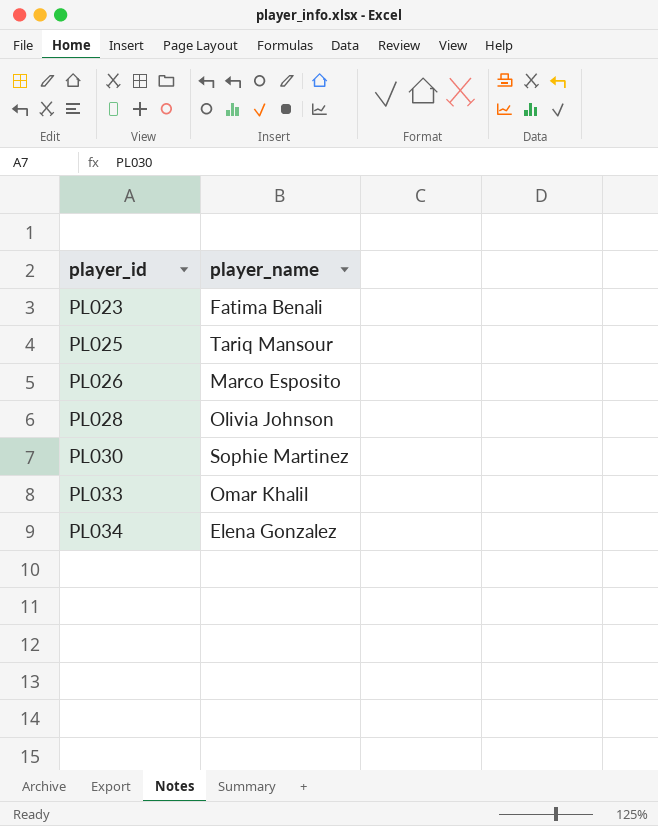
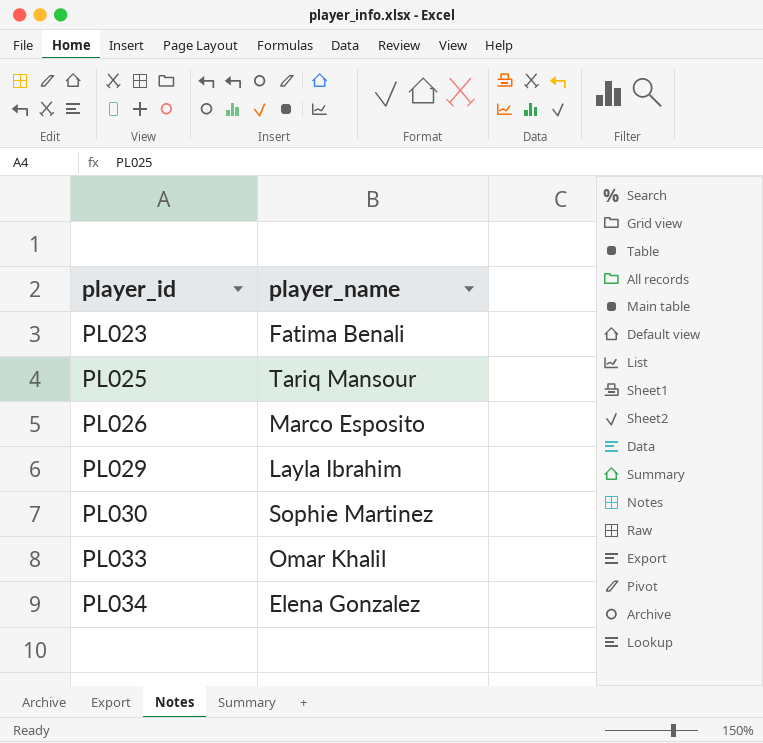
row PL028: Olivia Johnson -> none
row PL029: none -> Layla Ibrahim

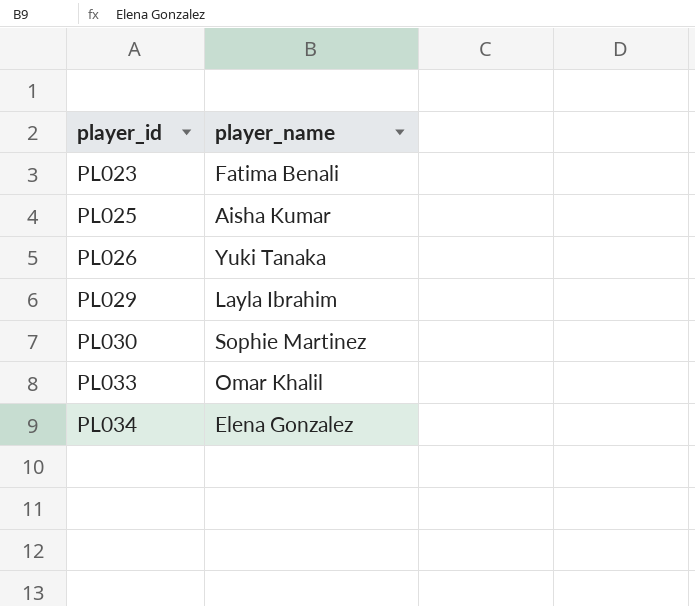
PL025 | player_name: Tariq Mansour -> Aisha Kumar
PL026 | player_name: Marco Esposito -> Yuki Tanaka

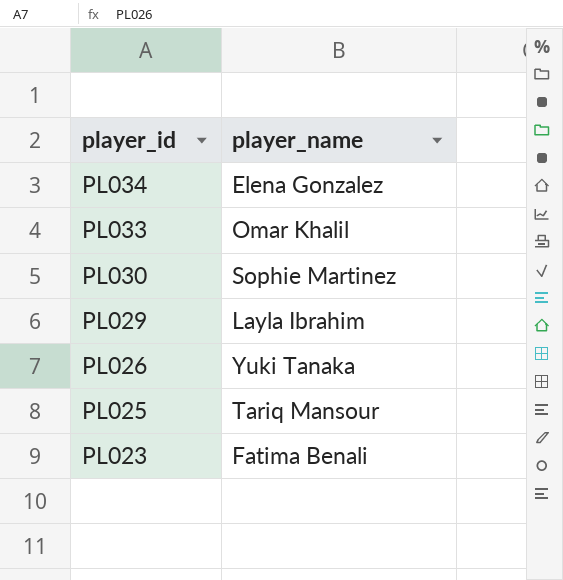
row order: player_id ascending -> player_id descending
PL025 | player_name: Aisha Kumar -> Tariq Mansour

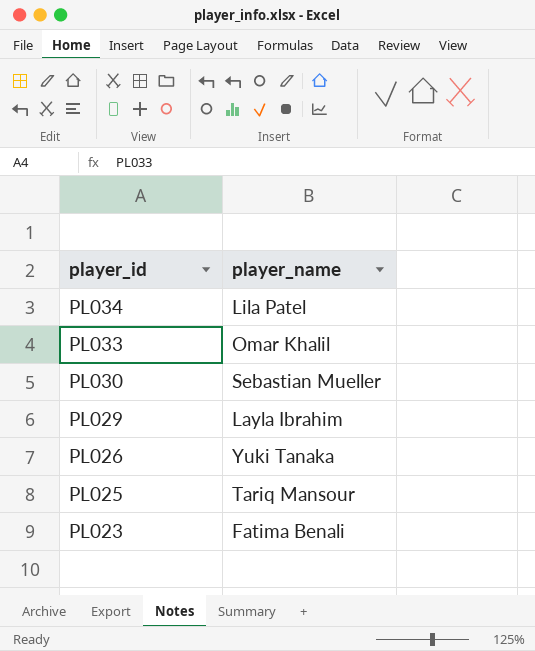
PL034 | player_name: Elena Gonzalez -> Lila Patel
PL030 | player_name: Sophie Martinez -> Sebastian Mueller

